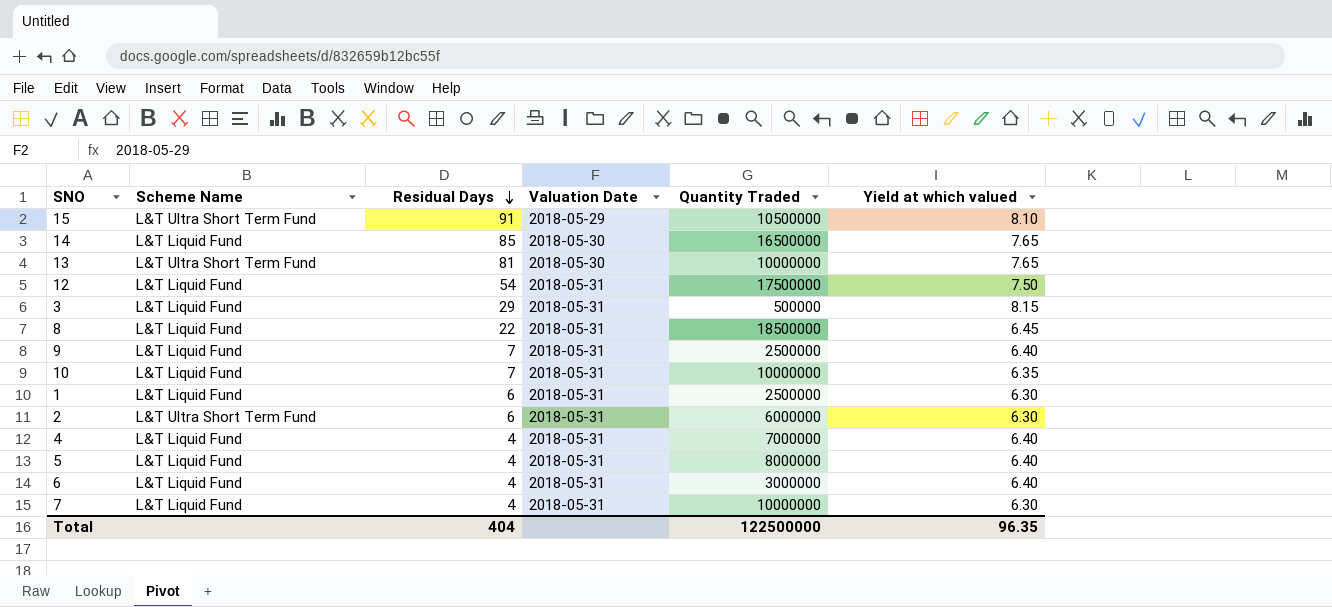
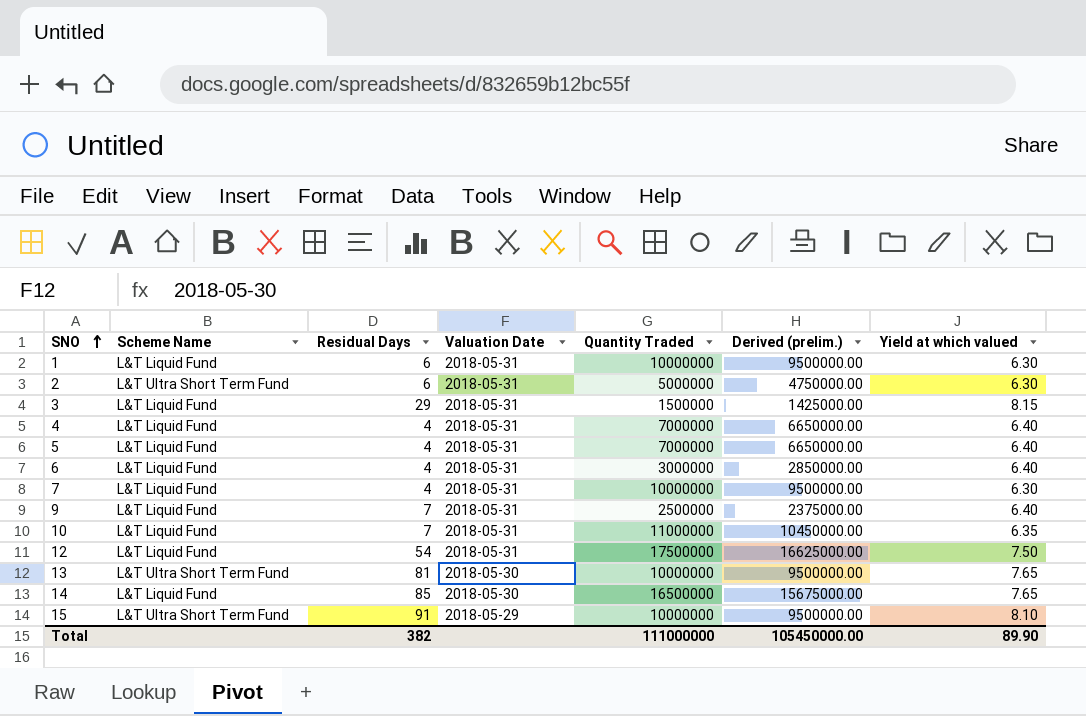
row order: Residual Days descending -> SNO ascending
column Derived (prelim.) | formula: none -> [Quantity Traded] * 0.95
row 8: L&T Liquid Fund | 22 | 2018-05-31 | 18500000 | 6.45 -> none
1 | Quantity Traded: 2500000 -> 10000000
2 | Quantity Traded: 6000000 -> 5000000
3 | Quantity Traded: 500000 -> 1500000
5 | Quantity Traded: 8000000 -> 7000000
10 | Quantity Traded: 10000000 -> 11000000
15 | Quantity Traded: 10500000 -> 10000000
Total | Residual Days: 404 -> 382
Total | Quantity Traded: 122500000 -> 111000000
Total | Yield at which valued: 96.35 -> 89.90

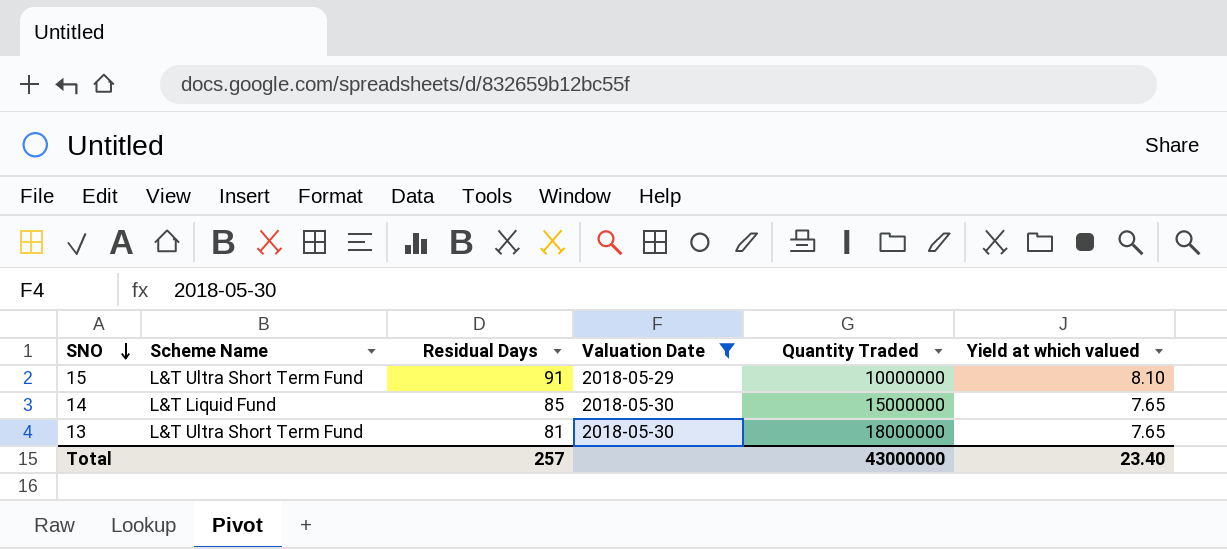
filter: none -> Valuation Date != 2018-05-31
row order: SNO ascending -> SNO descending
column Derived (prelim.) | formula: [Quantity Traded] * 0.95 -> none
14 | Quantity Traded: 16500000 -> 15000000
13 | Quantity Traded: 10000000 -> 18000000
Total | Residual Days: 382 -> 257
Total | Quantity Traded: 111000000 -> 43000000
Total | Yield at which valued: 89.90 -> 23.40

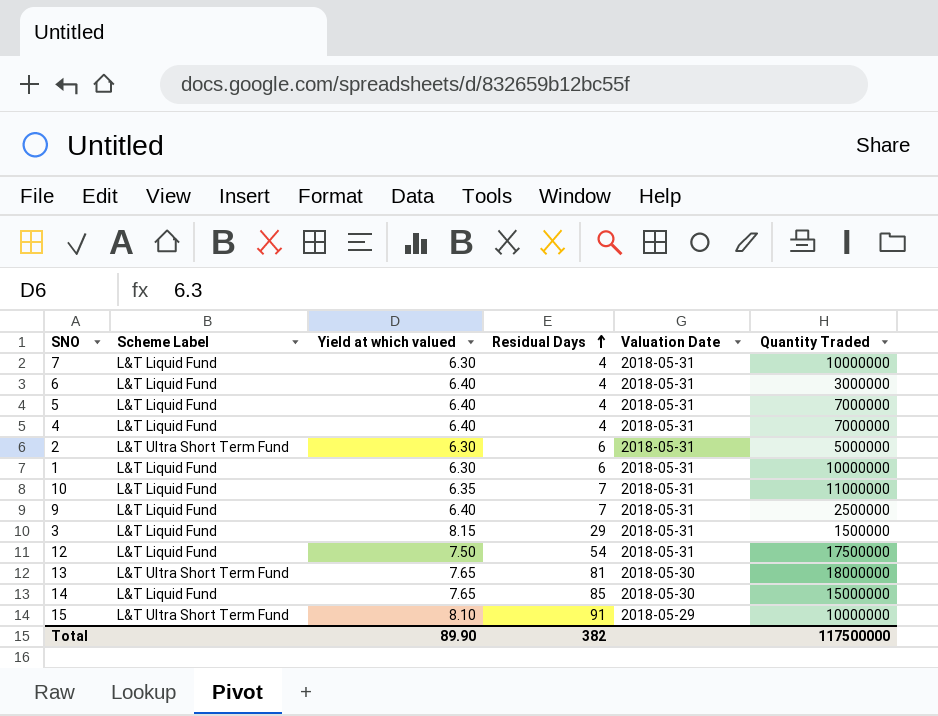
filter: Valuation Date != 2018-05-31 -> none
row order: SNO descending -> Residual Days ascending
column name: Scheme Name -> Scheme Label
column Yield at which valued | position: 6 -> 3
Total | Yield at which valued: 23.40 -> 89.90
Total | Residual Days: 257 -> 382
Total | Quantity Traded: 43000000 -> 117500000

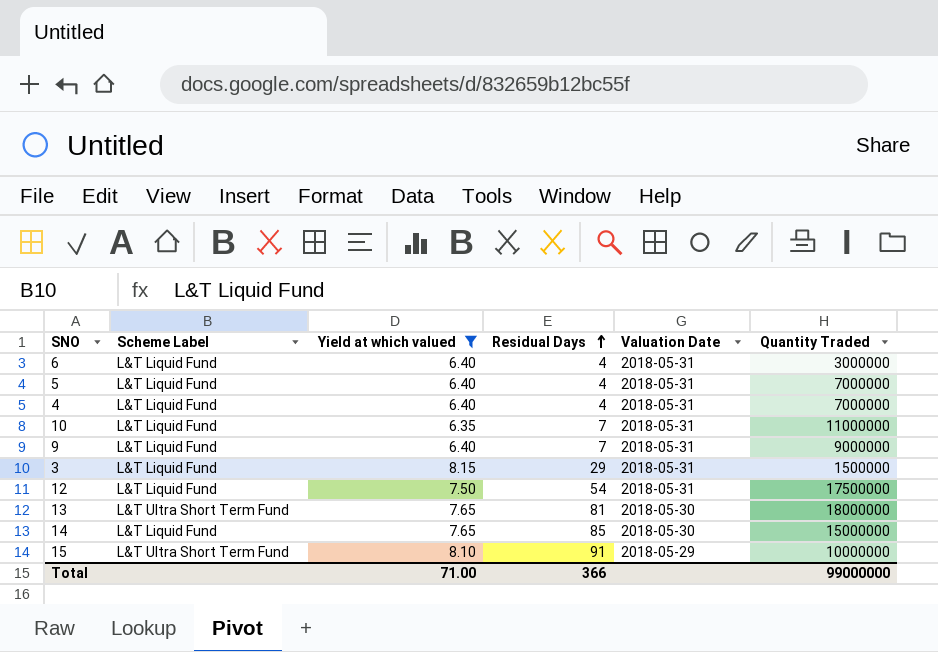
filter: none -> Yield at which valued != 6.30
9 | Quantity Traded: 2500000 -> 9000000
Total | Yield at which valued: 89.90 -> 71.00
Total | Residual Days: 382 -> 366
Total | Quantity Traded: 117500000 -> 99000000

